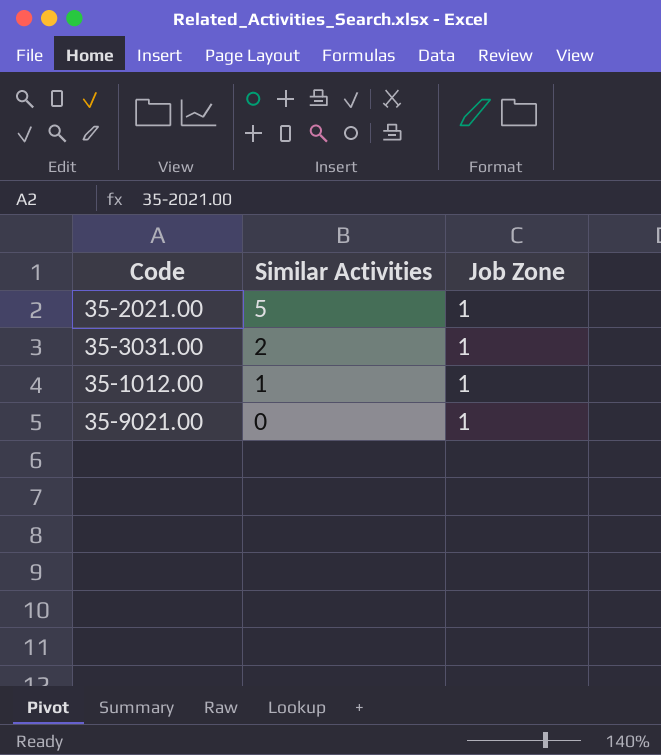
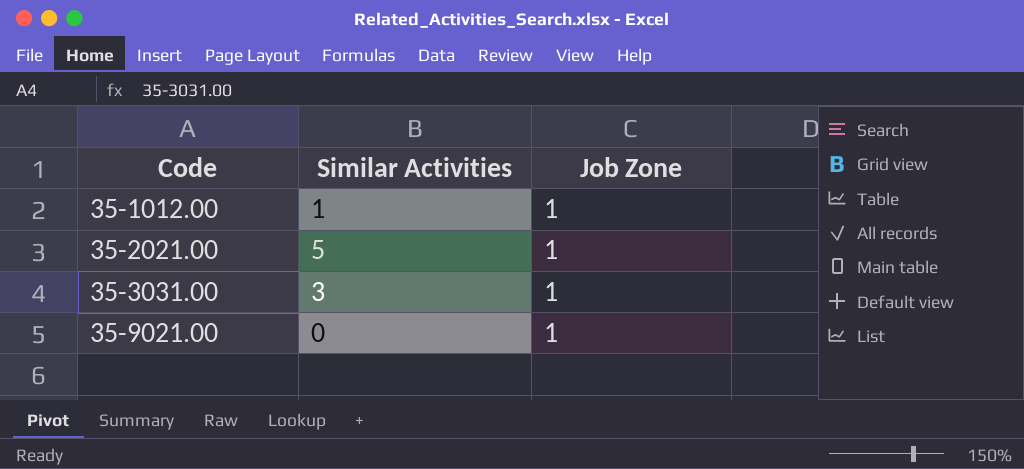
row order: Similar Activities descending -> Code ascending
35-3031.00 | Similar Activities: 2 -> 3

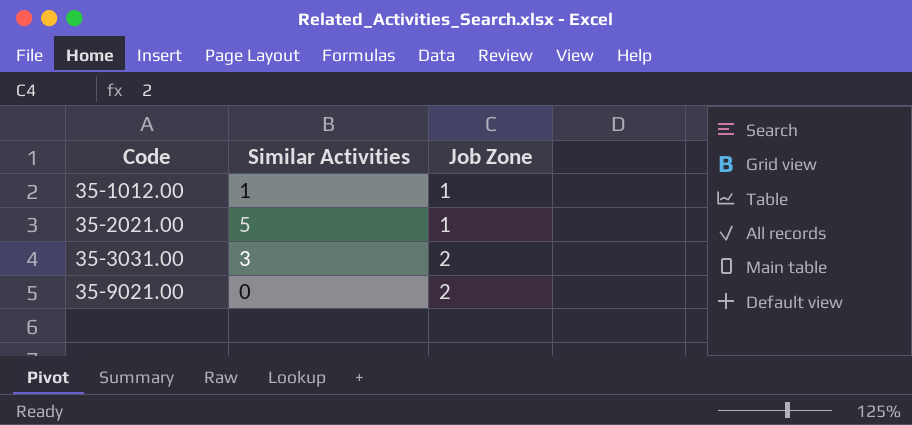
35-3031.00 | Job Zone: 1 -> 2
35-9021.00 | Job Zone: 1 -> 2

